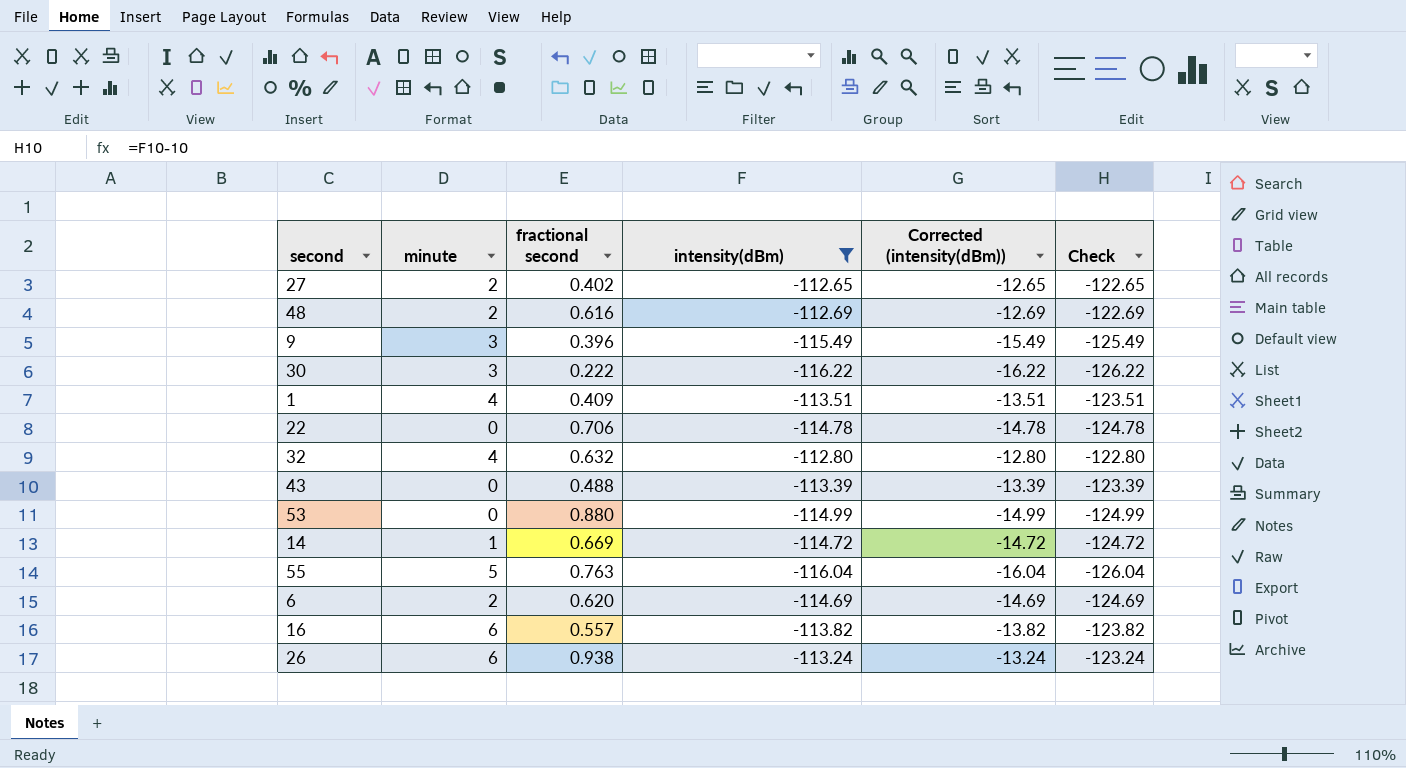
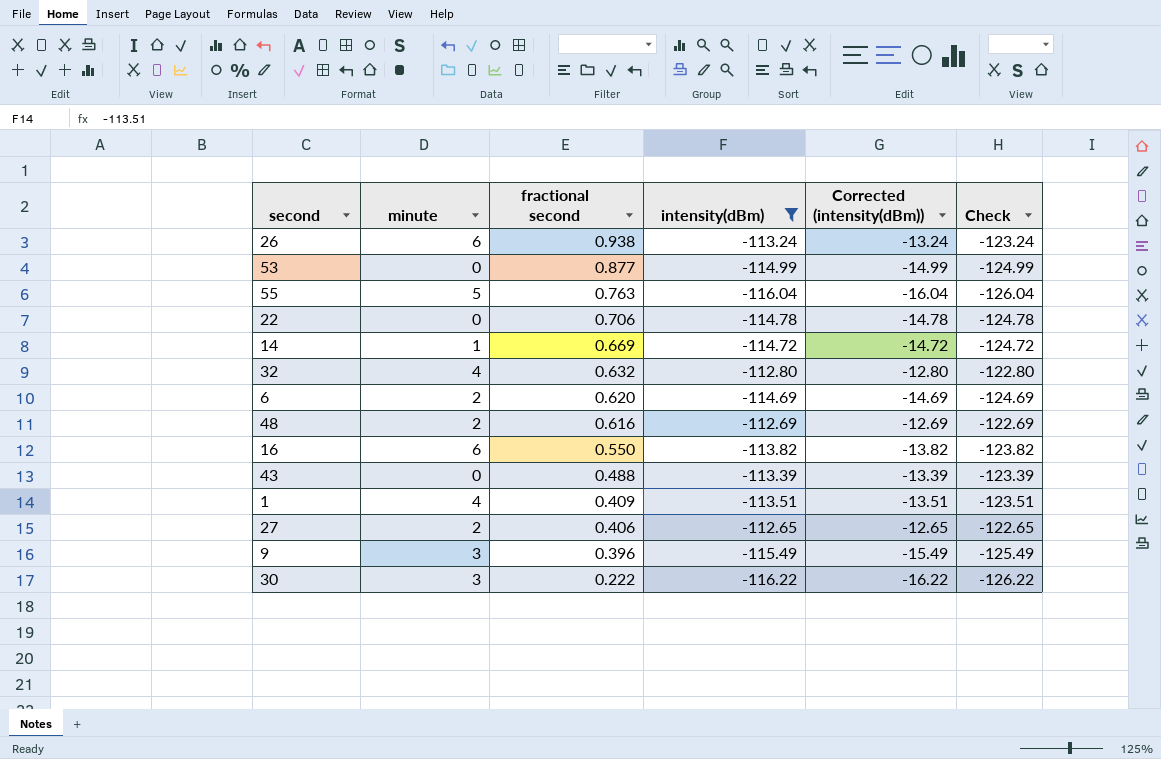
row order: none -> fractional second descending
53 | fractional second: 0.880 -> 0.877
16 | fractional second: 0.557 -> 0.550
27 | fractional second: 0.402 -> 0.406

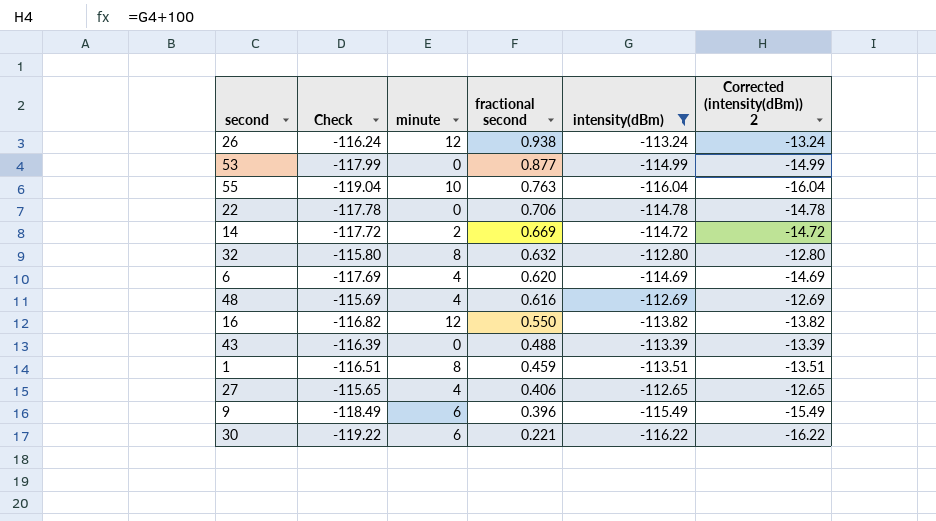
column Check | formula: [intensity(dBm)] - 10 -> [intensity(dBm)] - 3
column Check | position: 6 -> 2
column name: Corrected (intensity(dBm)) -> Corrected (intensity(dBm)) 2
26 | minute: 6 -> 12
55 | minute: 5 -> 10
14 | minute: 1 -> 2
32 | minute: 4 -> 8
6 | minute: 2 -> 4
48 | minute: 2 -> 4
16 | minute: 6 -> 12
1 | minute: 4 -> 8
1 | fractional second: 0.409 -> 0.459
27 | minute: 2 -> 4
9 | minute: 3 -> 6
30 | minute: 3 -> 6
30 | fractional second: 0.222 -> 0.221

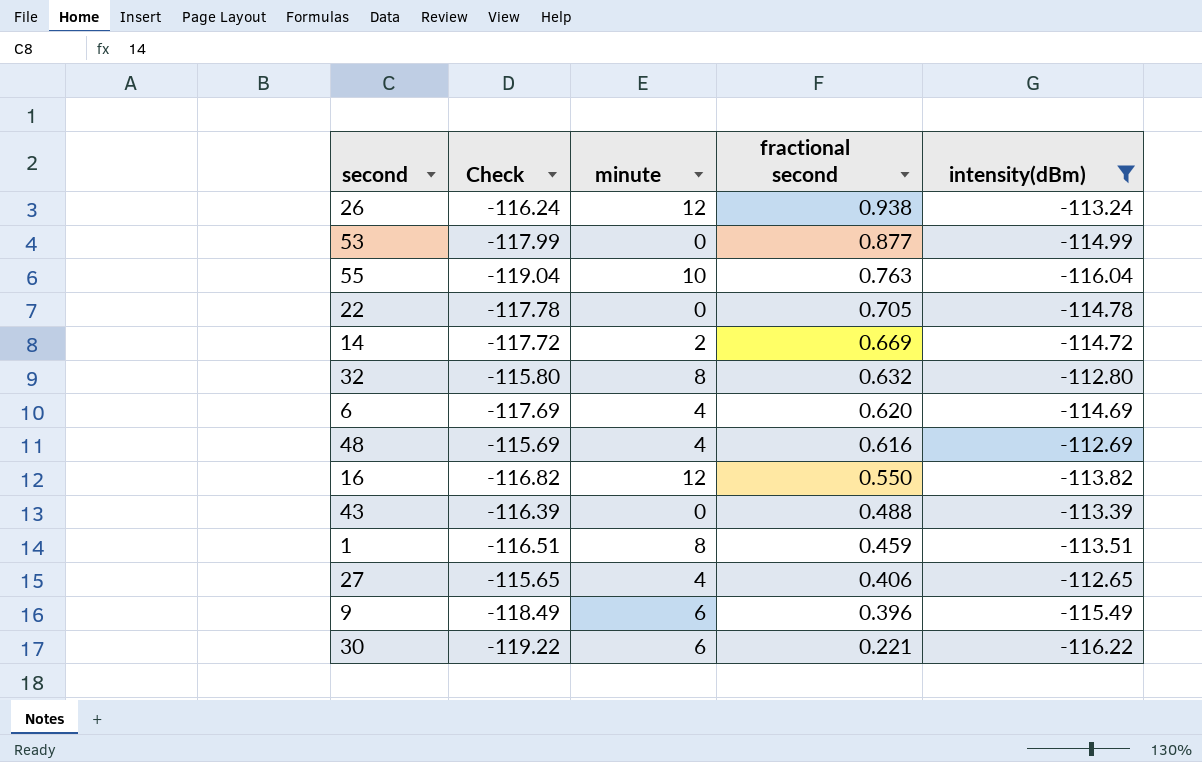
column Corrected (intensity(dBm)) 2 | formula: [intensity(dBm)] + 100 -> none
22 | fractional second: 0.706 -> 0.705

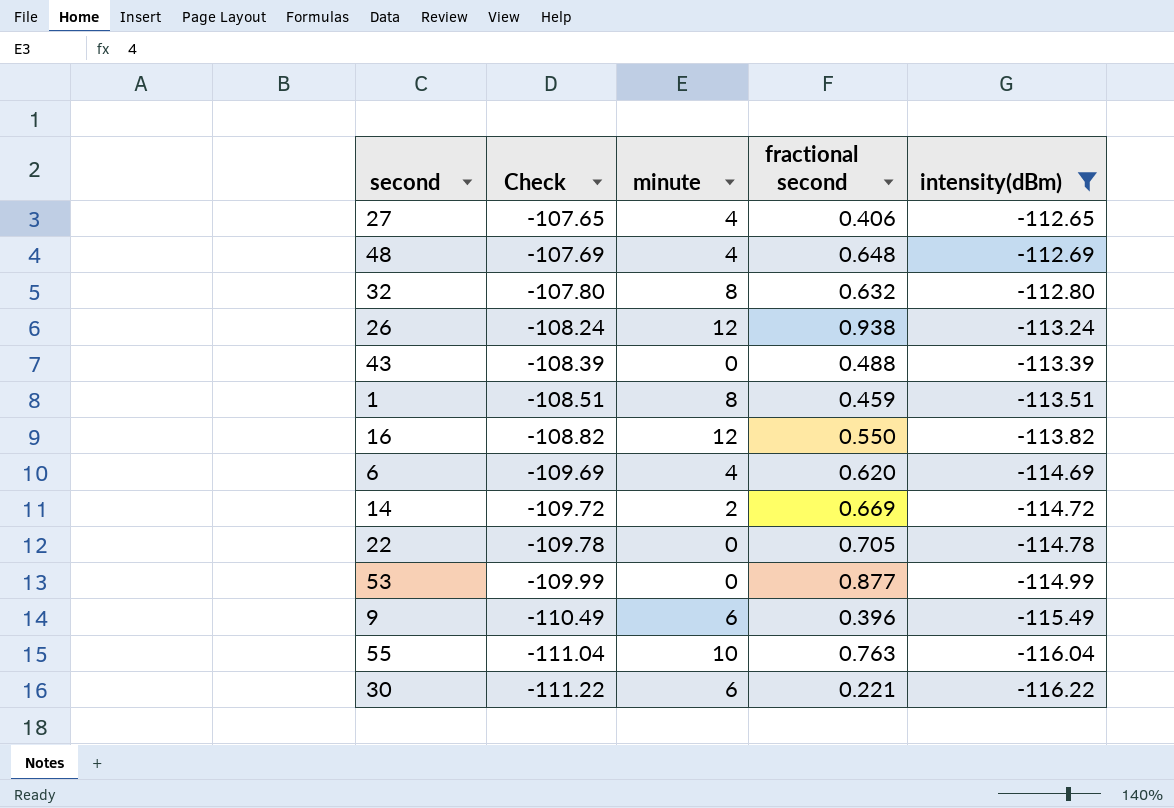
row order: fractional second descending -> Check descending
column Check | formula: [intensity(dBm)] - 3 -> [intensity(dBm)] + 5
48 | fractional second: 0.616 -> 0.648

